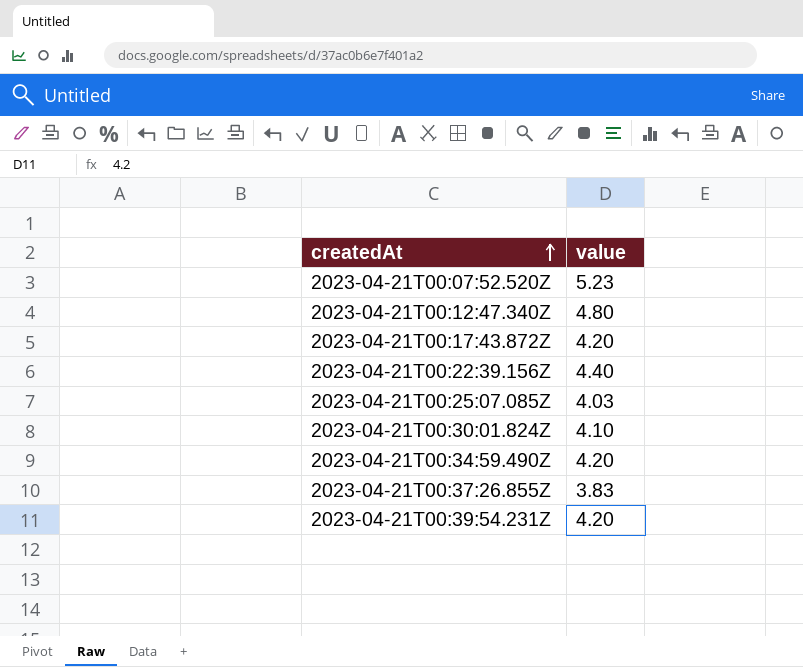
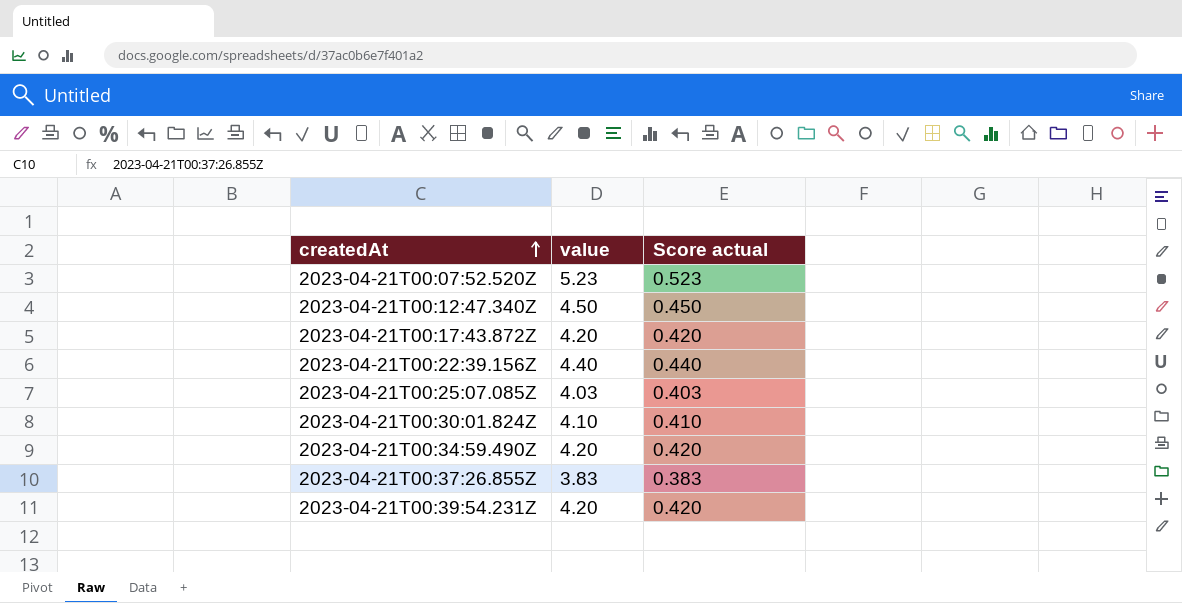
column Score actual | formula: none -> [value] * 0.1
2023-04-21T00:12:47.340Z | value: 4.80 -> 4.50

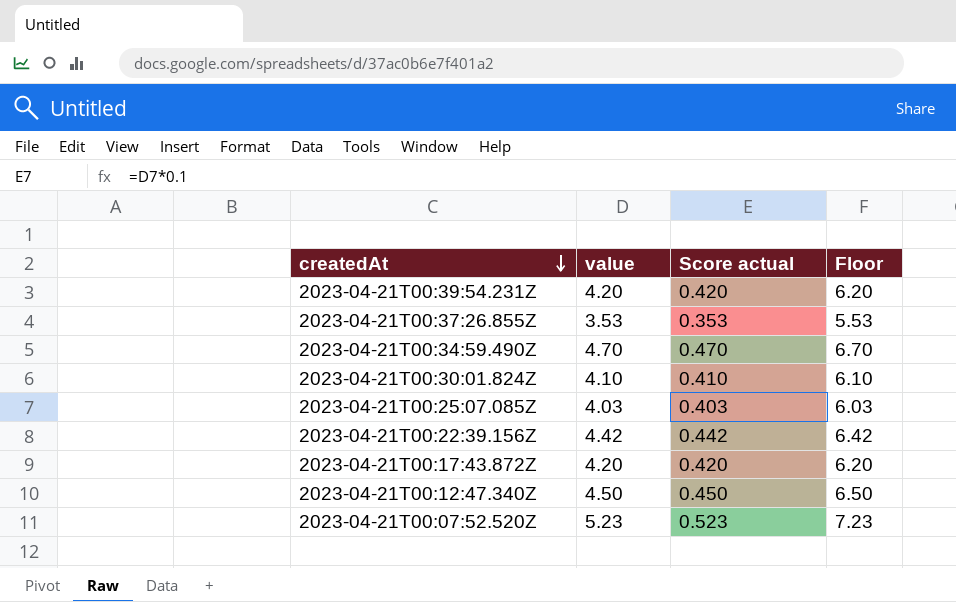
row order: createdAt ascending -> createdAt descending
column Floor | formula: none -> [value] + 2
2023-04-21T00:37:26.855Z | value: 3.83 -> 3.53
2023-04-21T00:37:26.855Z | Score actual: 0.383 -> 0.353
2023-04-21T00:34:59.490Z | value: 4.20 -> 4.70
2023-04-21T00:34:59.490Z | Score actual: 0.420 -> 0.470
2023-04-21T00:22:39.156Z | value: 4.40 -> 4.42
2023-04-21T00:22:39.156Z | Score actual: 0.440 -> 0.442

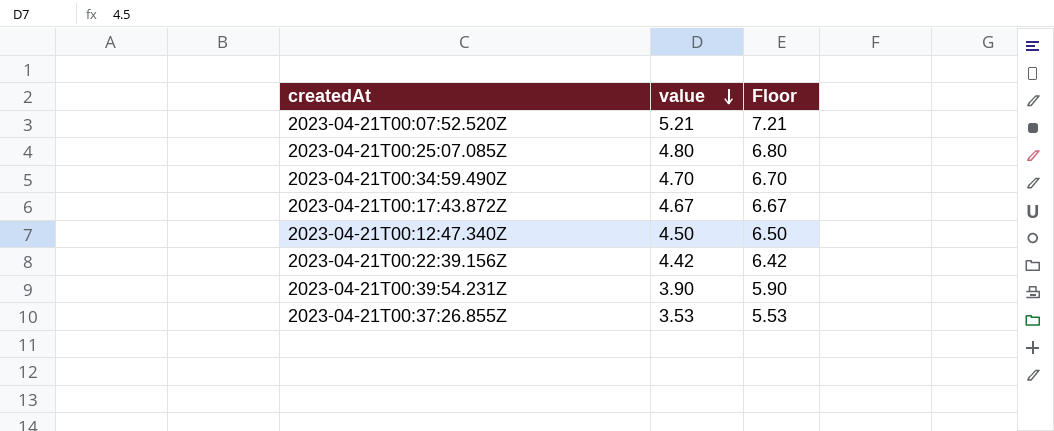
row order: createdAt descending -> value descending
column Score actual | formula: [value] * 0.1 -> none
row 2023-04-21T00:30:01.824Z: 4.10 | 0.410 | 6.10 -> none
2023-04-21T00:07:52.520Z | value: 5.23 -> 5.21
2023-04-21T00:07:52.520Z | Floor: 7.23 -> 7.21
2023-04-21T00:25:07.085Z | value: 4.03 -> 4.80
2023-04-21T00:25:07.085Z | Floor: 6.03 -> 6.80
2023-04-21T00:17:43.872Z | value: 4.20 -> 4.67
2023-04-21T00:17:43.872Z | Floor: 6.20 -> 6.67
2023-04-21T00:39:54.231Z | value: 4.20 -> 3.90
2023-04-21T00:39:54.231Z | Floor: 6.20 -> 5.90

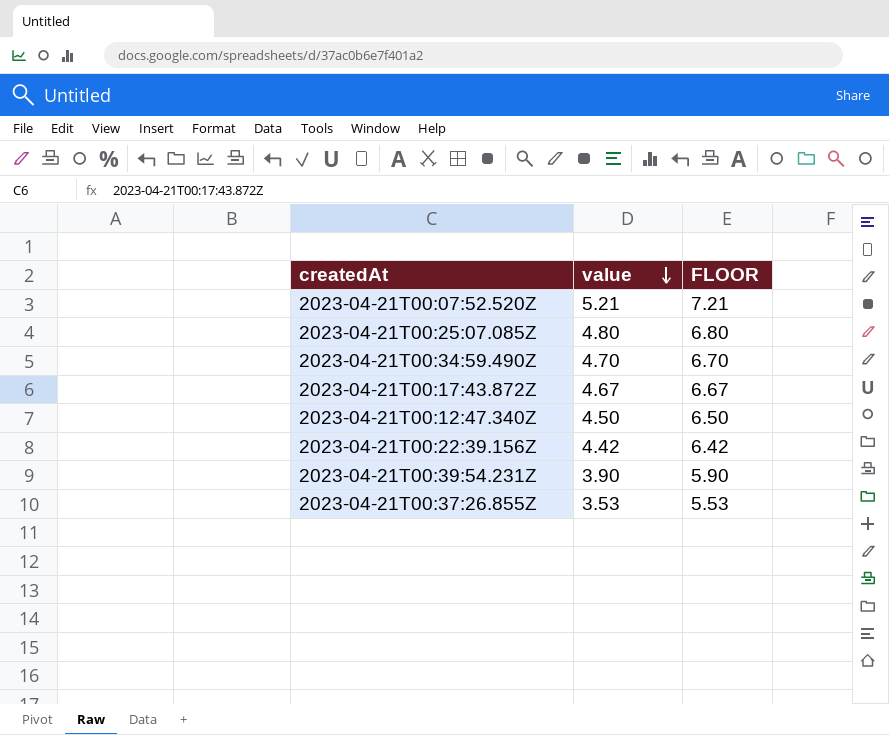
column name: Floor -> FLOOR

